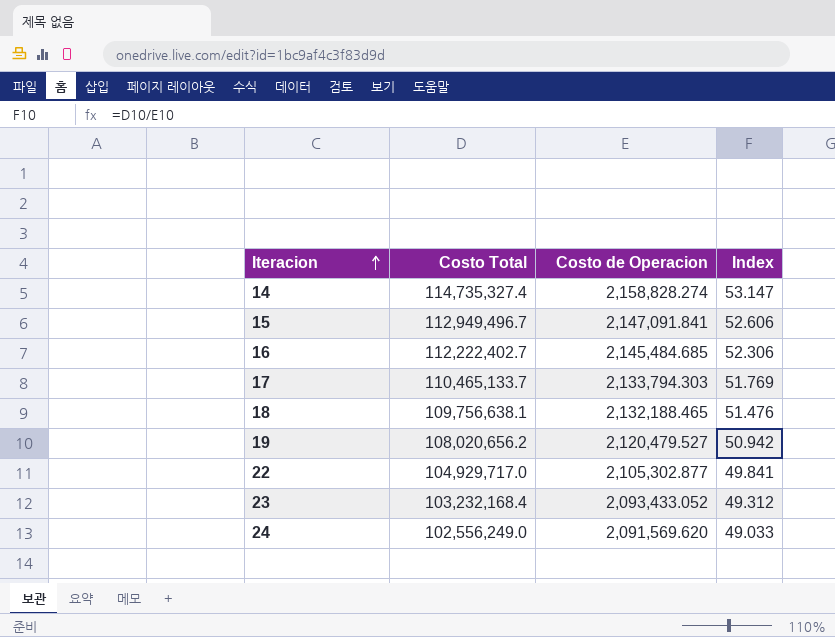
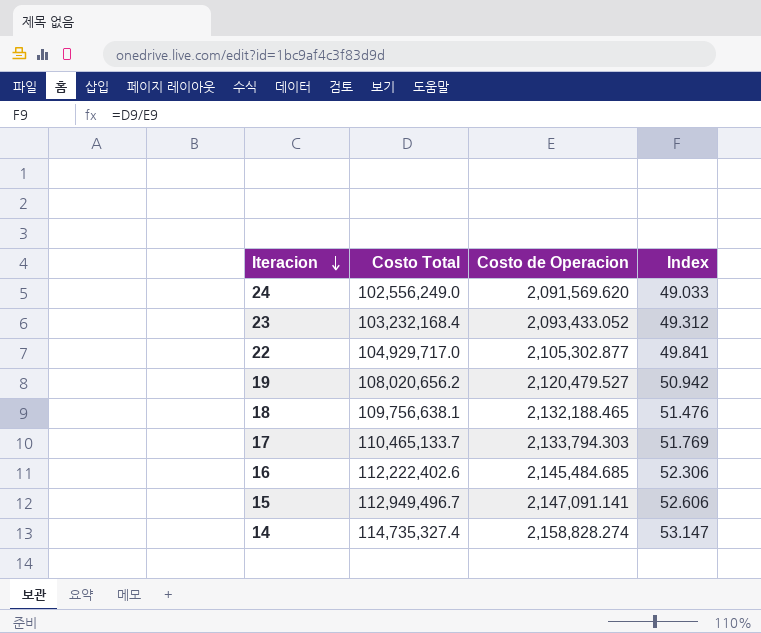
row order: Iteracion ascending -> Iteracion descending
16 | Costo Total: 112,222,402.7 -> 112,222,402.6
15 | Costo de Operacion: 2,147,091.841 -> 2,147,091.141

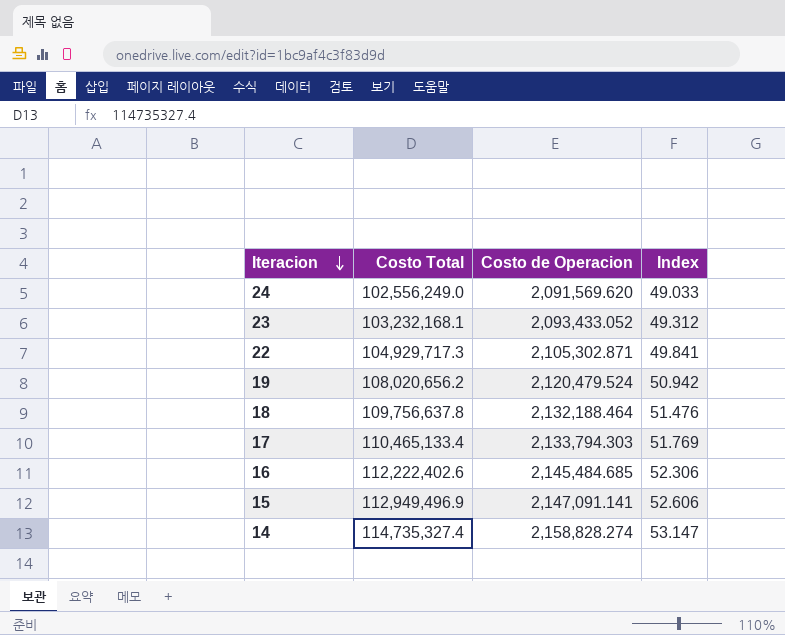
23 | Costo Total: 103,232,168.4 -> 103,232,168.1
22 | Costo Total: 104,929,717.0 -> 104,929,717.3
22 | Costo de Operacion: 2,105,302.877 -> 2,105,302.871
19 | Costo de Operacion: 2,120,479.527 -> 2,120,479.524
18 | Costo Total: 109,756,638.1 -> 109,756,637.8
18 | Costo de Operacion: 2,132,188.465 -> 2,132,188.464
17 | Costo Total: 110,465,133.7 -> 110,465,133.4
15 | Costo Total: 112,949,496.7 -> 112,949,496.9

